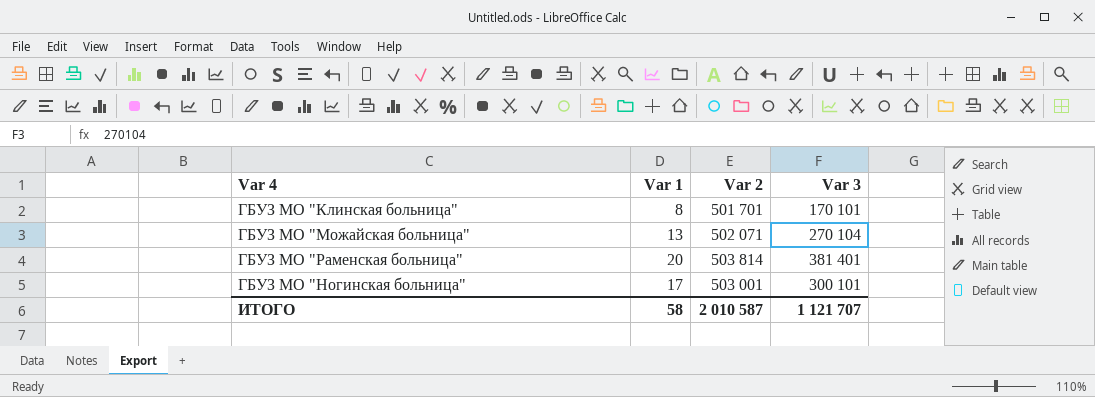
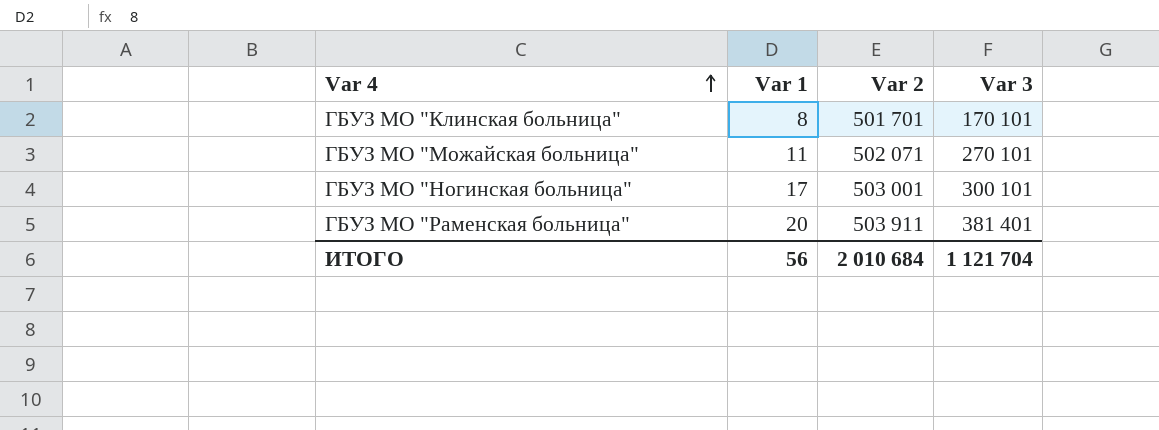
row order: none -> Var 4 ascending
ГБУЗ МО "Можайская больница" | Var 1: 13 -> 11
ГБУЗ МО "Можайская больница" | Var 3: 270 104 -> 270 101
ГБУЗ МО "Раменская больница" | Var 2: 503 814 -> 503 911
ИТОГО | Var 1: 58 -> 56
ИТОГО | Var 2: 2 010 587 -> 2 010 684
ИТОГО | Var 3: 1 121 707 -> 1 121 704

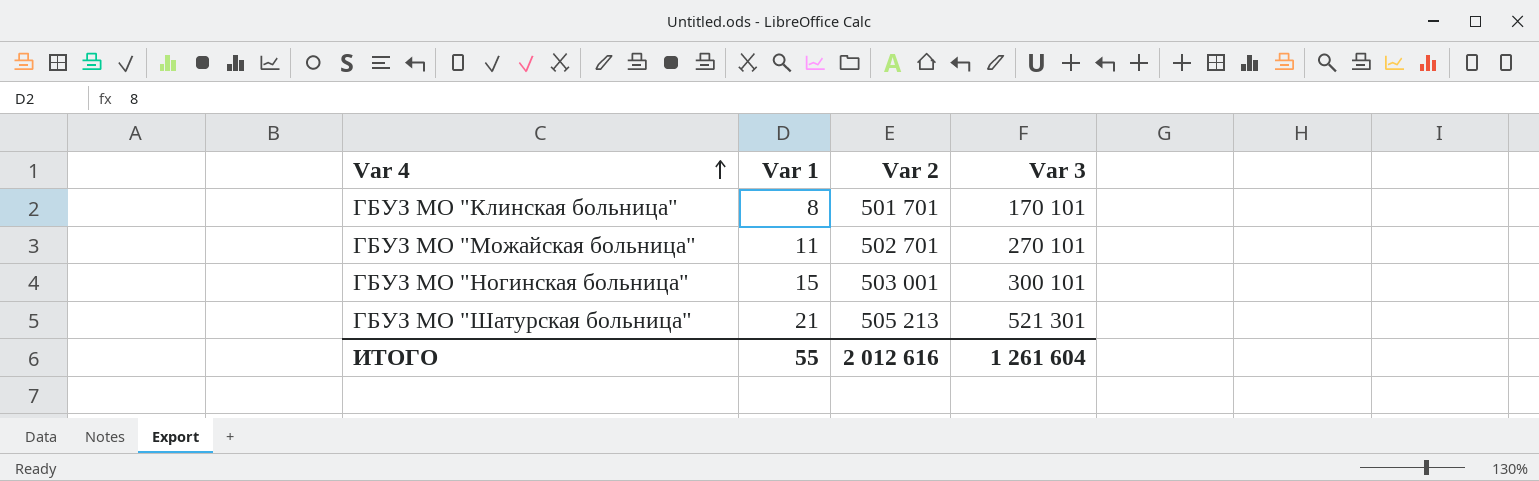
row ГБУЗ МО "Раменская больница": 20 | 503 911 | 381 401 -> none
ГБУЗ МО "Можайская больница" | Var 2: 502 071 -> 502 701
ГБУЗ МО "Ногинская больница" | Var 1: 17 -> 15
row ГБУЗ МО "Шатурская больница": none -> 21 | 505 213 | 521 301
ИТОГО | Var 1: 56 -> 55
ИТОГО | Var 2: 2 010 684 -> 2 012 616
ИТОГО | Var 3: 1 121 704 -> 1 261 604

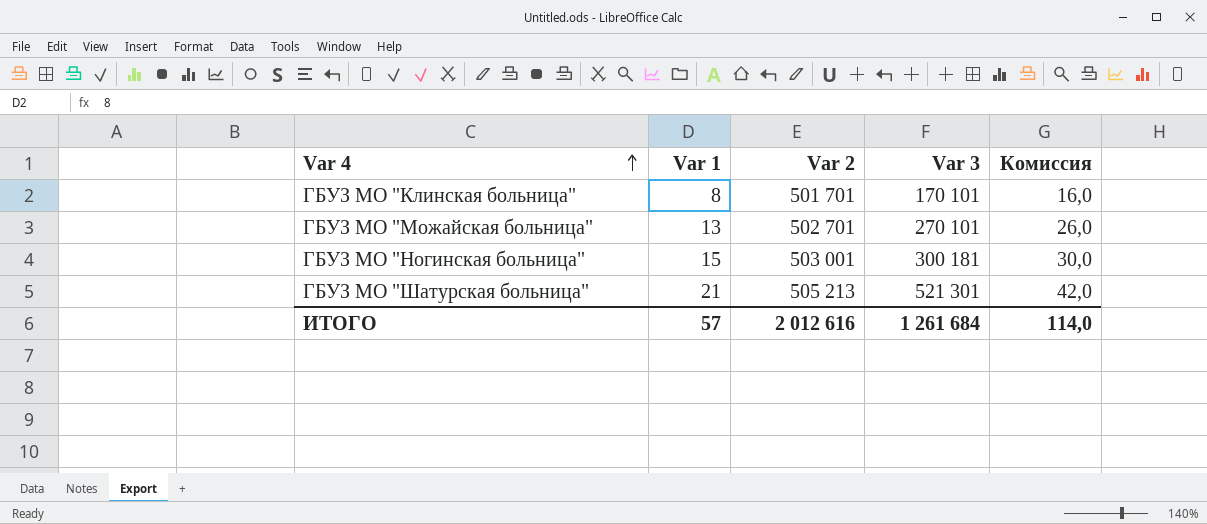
column Комиссия | formula: none -> [Var 1] * 2
ГБУЗ МО "Можайская больница" | Var 1: 11 -> 13
ГБУЗ МО "Ногинская больница" | Var 3: 300 101 -> 300 181
ИТОГО | Var 1: 55 -> 57
ИТОГО | Var 3: 1 261 604 -> 1 261 684

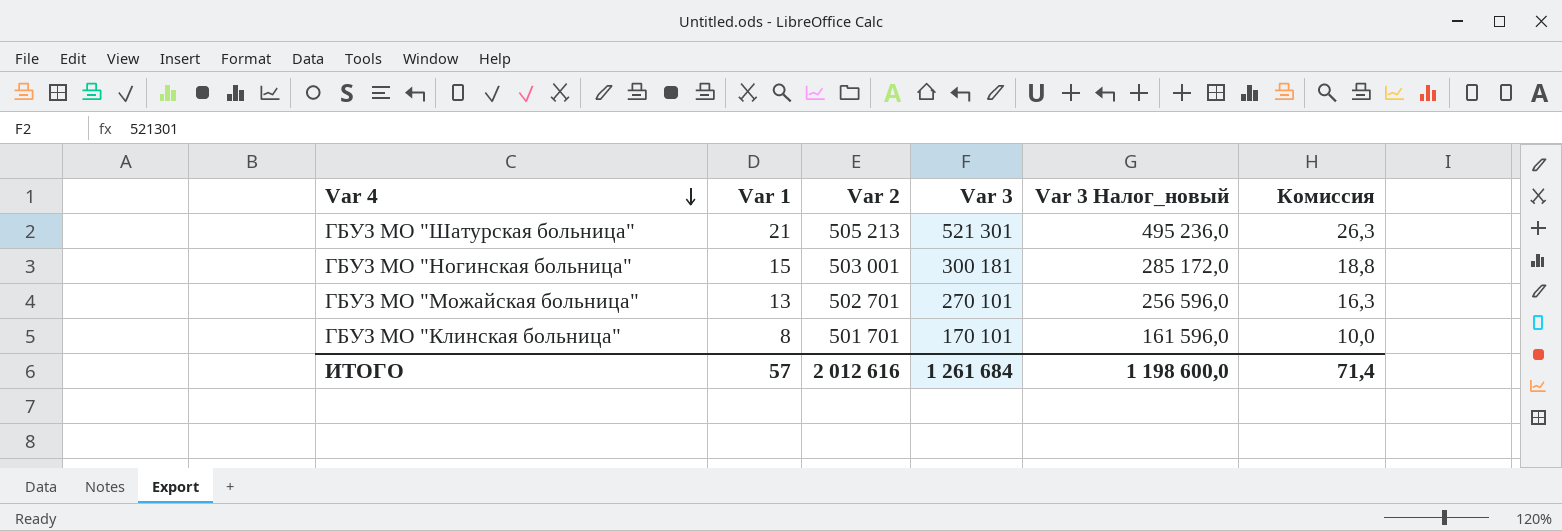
row order: Var 4 ascending -> Var 4 descending
column Var 3 Налог_новый | formula: none -> [Var 3] * 0,95
column Комиссия | formula: [Var 1] * 2 -> [Var 1] * 1,25
ИТОГО | Комиссия: 114,0 -> 71,4

